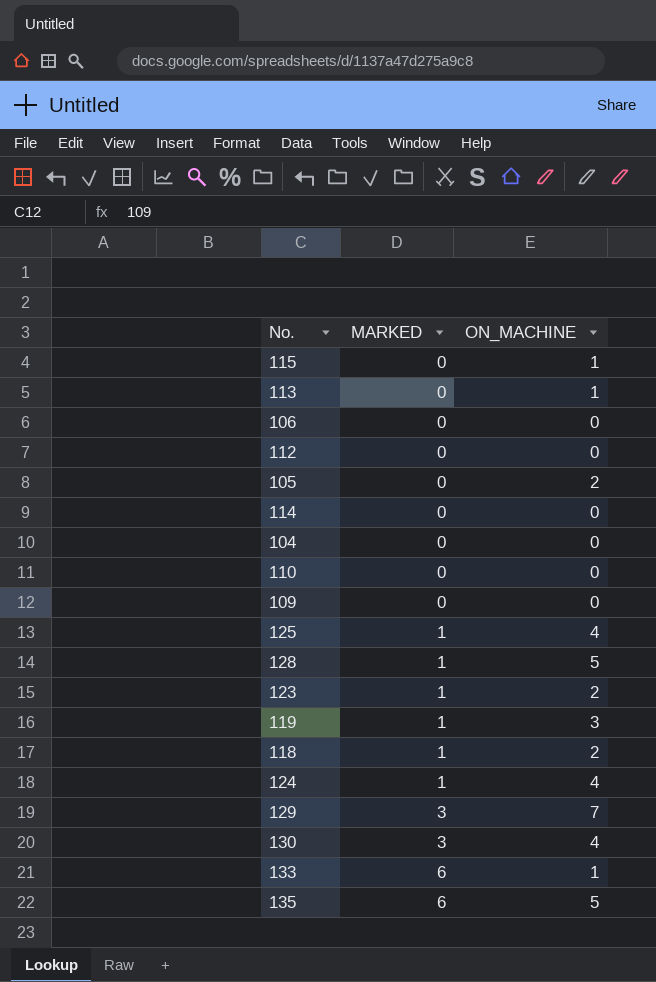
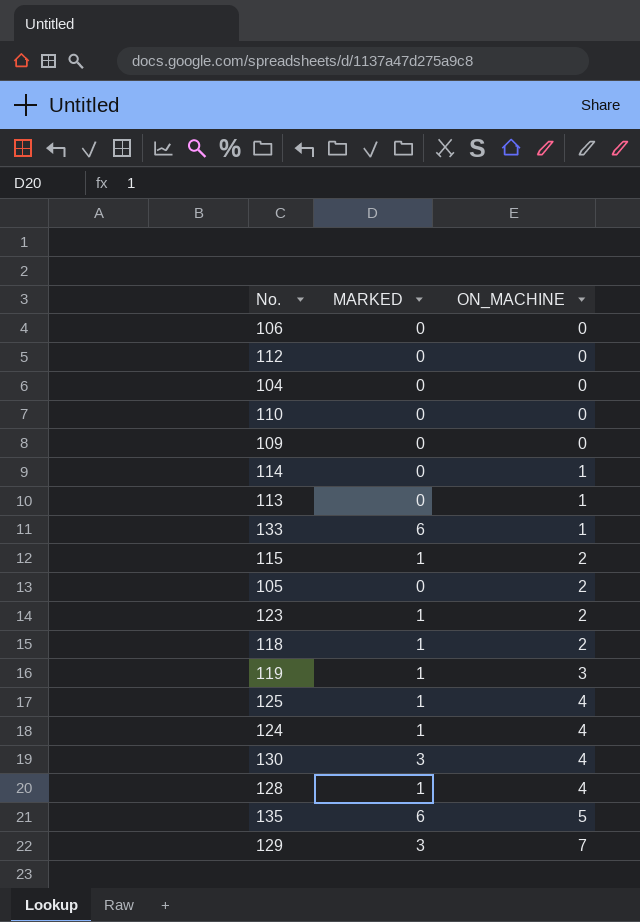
row order: MARKED ascending -> ON_MACHINE ascending
114 | ON_MACHINE: 0 -> 1
115 | MARKED: 0 -> 1
115 | ON_MACHINE: 1 -> 2
128 | ON_MACHINE: 5 -> 4

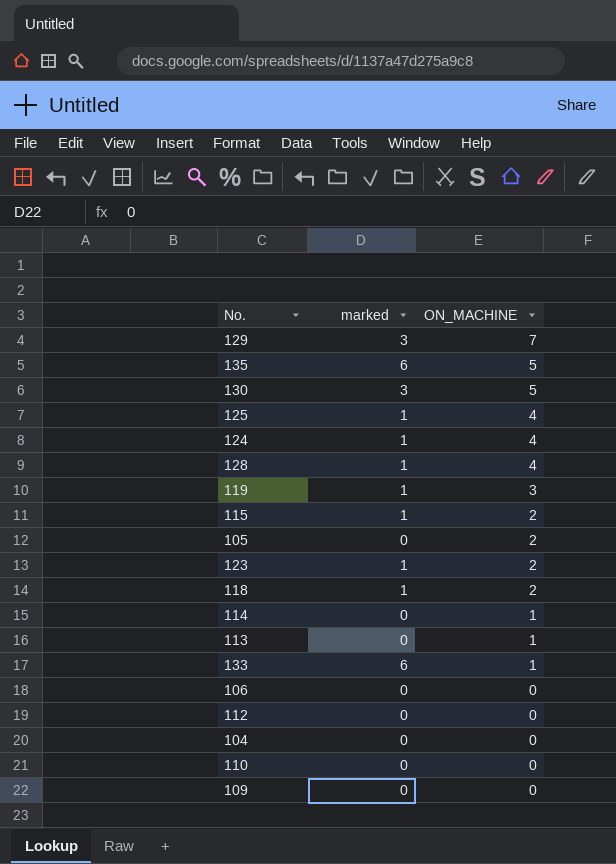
row order: ON_MACHINE ascending -> ON_MACHINE descending
column name: MARKED -> marked
130 | ON_MACHINE: 4 -> 5

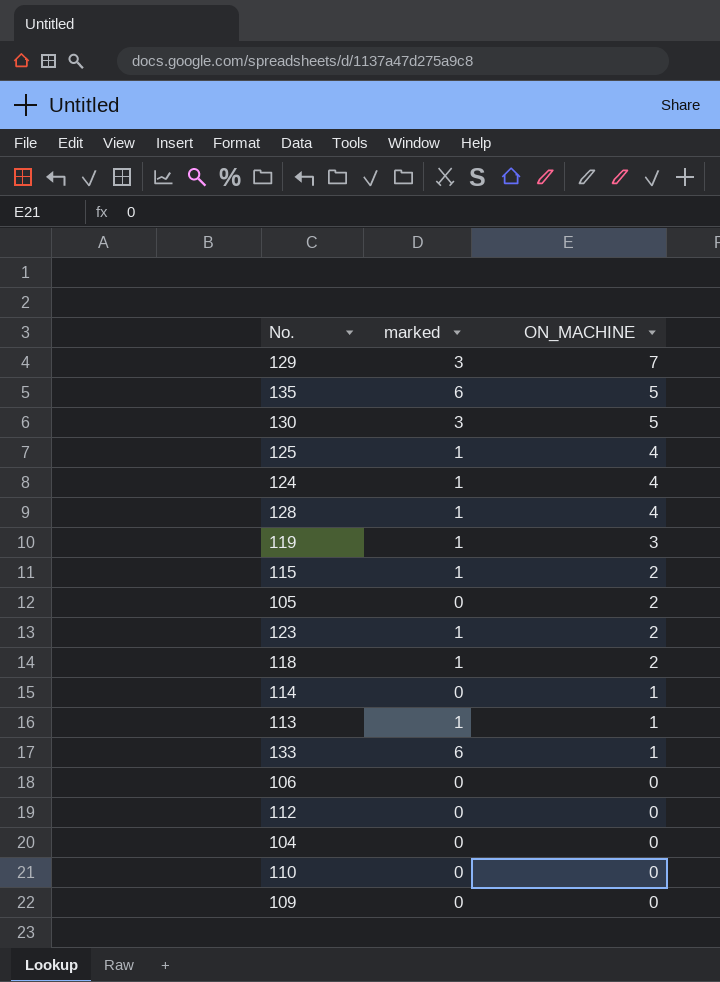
113 | marked: 0 -> 1

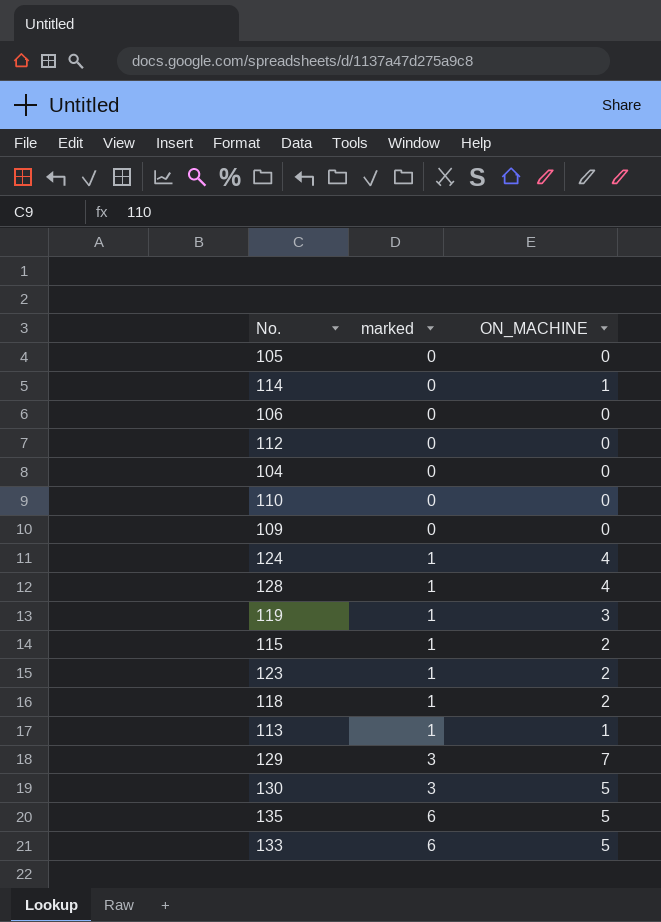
row order: ON_MACHINE descending -> marked ascending
row 125: 1 | 4 -> none
105 | ON_MACHINE: 2 -> 0
133 | ON_MACHINE: 1 -> 5

